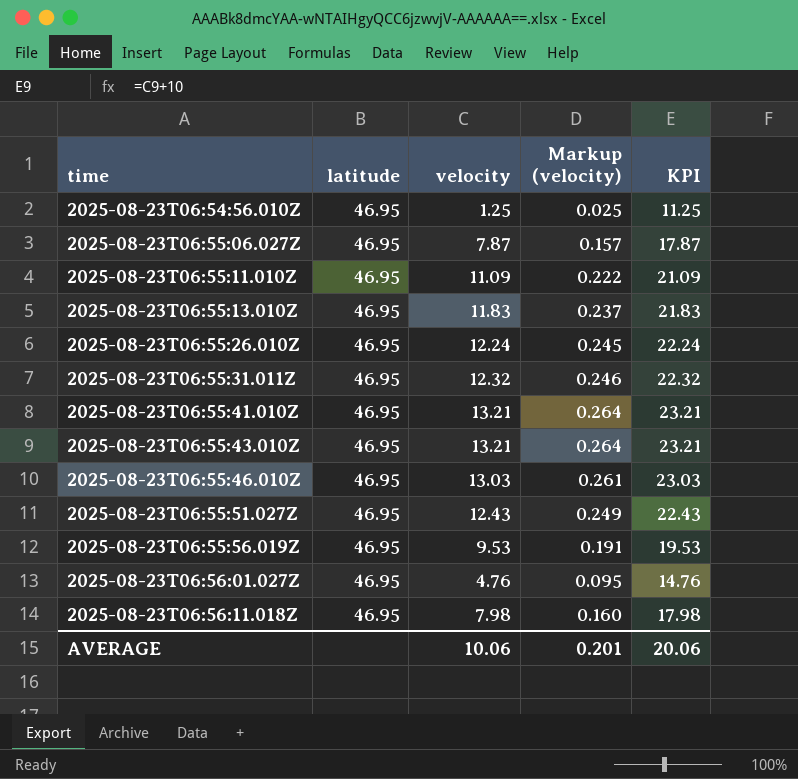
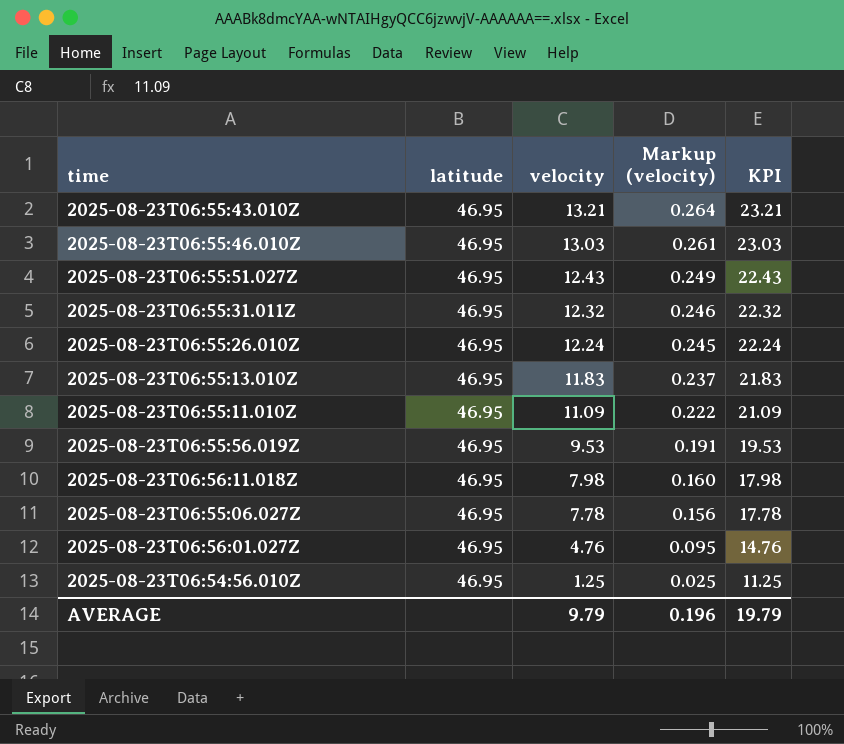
row order: time ascending -> velocity descending
row 2025-08-23T06:55:41.010Z: 46.95 | 13.21 | 0.264 | 23.21 -> none
2025-08-23T06:55:06.027Z | velocity: 7.87 -> 7.78
2025-08-23T06:55:06.027Z | Markup (velocity): 0.157 -> 0.156
2025-08-23T06:55:06.027Z | KPI: 17.87 -> 17.78
AVERAGE | velocity: 10.06 -> 9.79
AVERAGE | Markup (velocity): 0.201 -> 0.196
AVERAGE | KPI: 20.06 -> 19.79

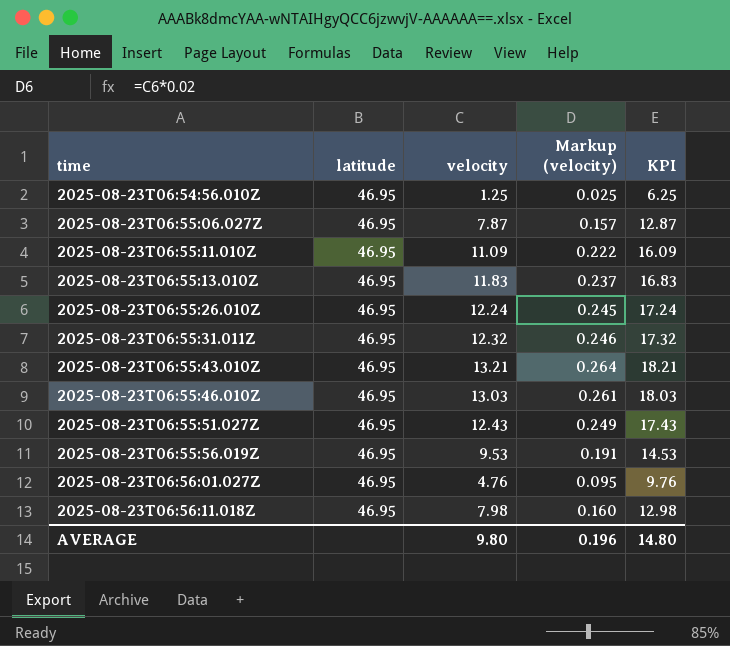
row order: velocity descending -> time ascending
column KPI | formula: [velocity] + 10 -> [velocity] + 5
2025-08-23T06:55:06.027Z | velocity: 7.78 -> 7.87
2025-08-23T06:55:06.027Z | Markup (velocity): 0.156 -> 0.157
AVERAGE | velocity: 9.79 -> 9.80
AVERAGE | KPI: 19.79 -> 14.80

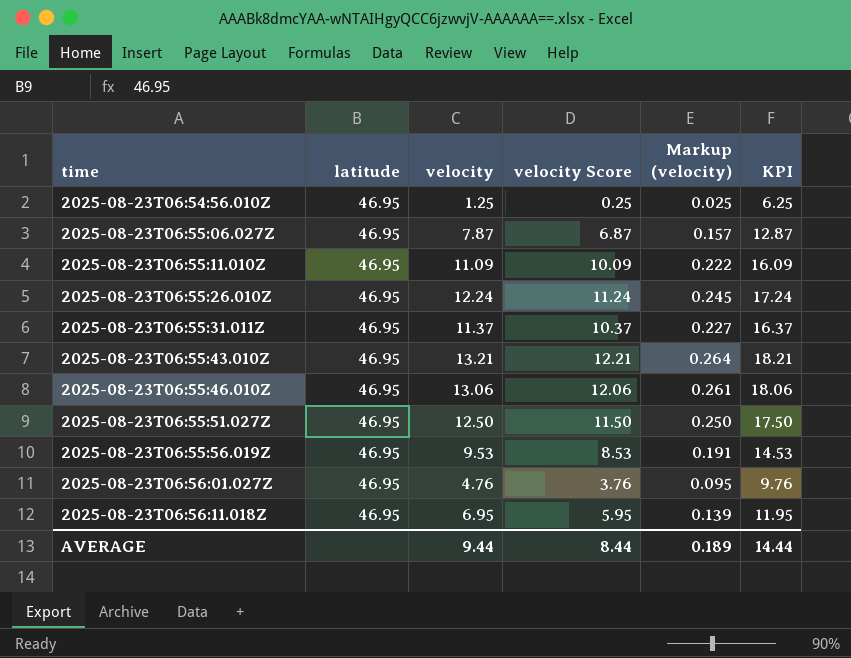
column velocity Score | formula: none -> [velocity] - 1
row 2025-08-23T06:55:13.010Z: 46.95 | 11.83 | 0.237 | 16.83 -> none
2025-08-23T06:55:31.011Z | velocity: 12.32 -> 11.37
2025-08-23T06:55:31.011Z | Markup (velocity): 0.246 -> 0.227
2025-08-23T06:55:31.011Z | KPI: 17.32 -> 16.37
2025-08-23T06:55:46.010Z | velocity: 13.03 -> 13.06
2025-08-23T06:55:46.010Z | KPI: 18.03 -> 18.06
2025-08-23T06:55:51.027Z | velocity: 12.43 -> 12.50
2025-08-23T06:55:51.027Z | Markup (velocity): 0.249 -> 0.250
2025-08-23T06:55:51.027Z | KPI: 17.43 -> 17.50
2025-08-23T06:56:11.018Z | velocity: 7.98 -> 6.95
2025-08-23T06:56:11.018Z | Markup (velocity): 0.160 -> 0.139
2025-08-23T06:56:11.018Z | KPI: 12.98 -> 11.95
AVERAGE | velocity: 9.80 -> 9.44
AVERAGE | Markup (velocity): 0.196 -> 0.189
AVERAGE | KPI: 14.80 -> 14.44

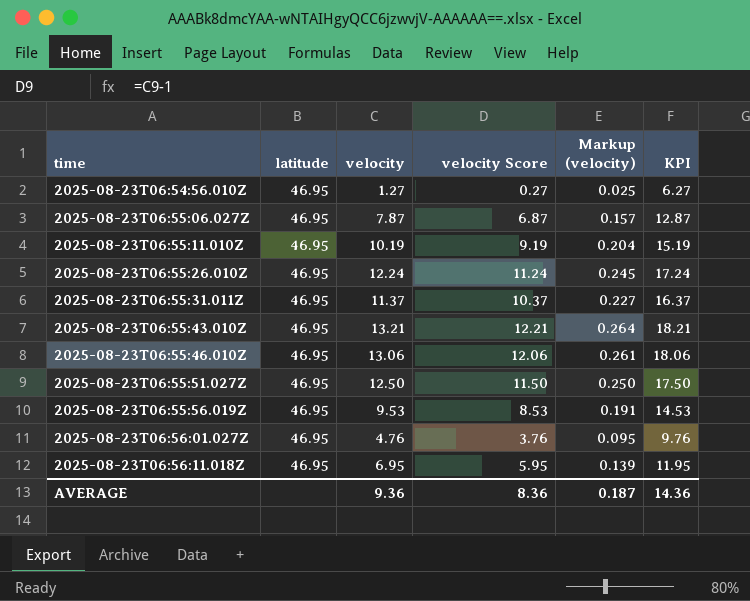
2025-08-23T06:54:56.010Z | velocity: 1.25 -> 1.27
2025-08-23T06:54:56.010Z | velocity Score: 0.25 -> 0.27
2025-08-23T06:54:56.010Z | KPI: 6.25 -> 6.27
2025-08-23T06:55:11.010Z | velocity: 11.09 -> 10.19
2025-08-23T06:55:11.010Z | velocity Score: 10.09 -> 9.19
2025-08-23T06:55:11.010Z | Markup (velocity): 0.222 -> 0.204
2025-08-23T06:55:11.010Z | KPI: 16.09 -> 15.19
AVERAGE | velocity: 9.44 -> 9.36
AVERAGE | velocity Score: 8.44 -> 8.36
AVERAGE | Markup (velocity): 0.189 -> 0.187
AVERAGE | KPI: 14.44 -> 14.36

